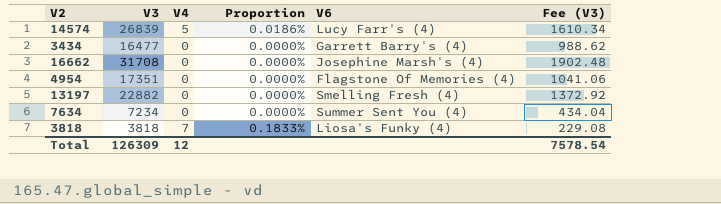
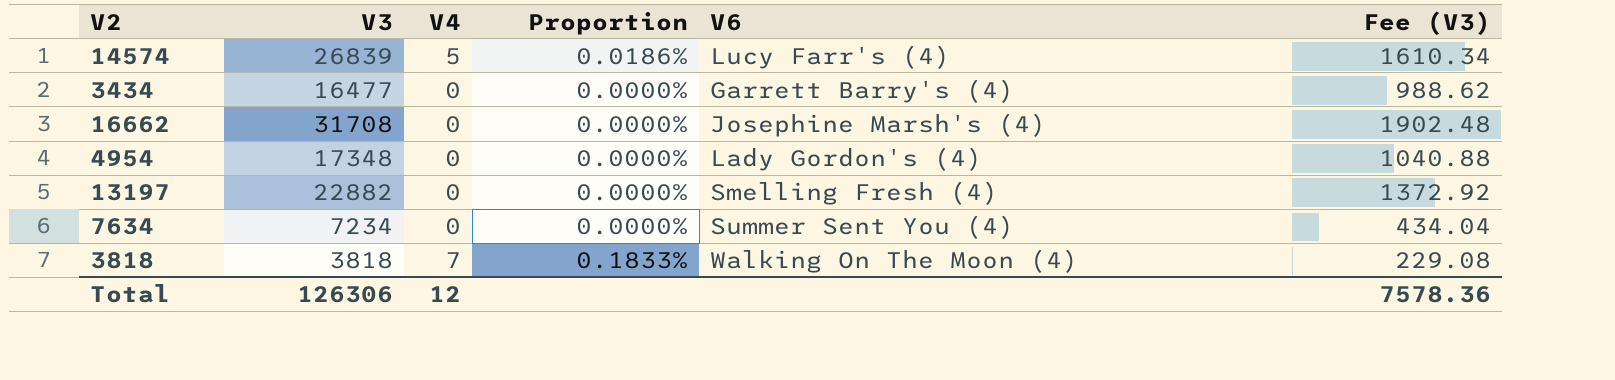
4954 | V3: 17351 -> 17348
4954 | V6: Flagstone Of Memories (4) -> Lady Gordon's (4)
4954 | Fee (V3): 1041.06 -> 1040.88
3818 | V6: Liosa's Funky (4) -> Walking On The Moon (4)
Total | V3: 126309 -> 126306
Total | Fee (V3): 7578.54 -> 7578.36

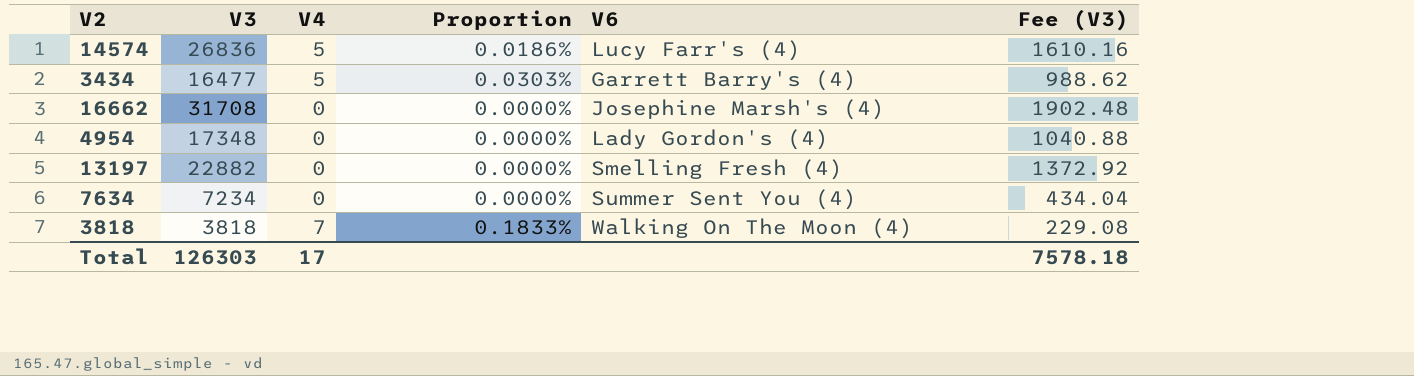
14574 | V3: 26839 -> 26836
14574 | Fee (V3): 1610.34 -> 1610.16
3434 | V4: 0 -> 5
3434 | Proportion: 0.0000% -> 0.0303%
Total | V3: 126306 -> 126303
Total | V4: 12 -> 17
Total | Fee (V3): 7578.36 -> 7578.18

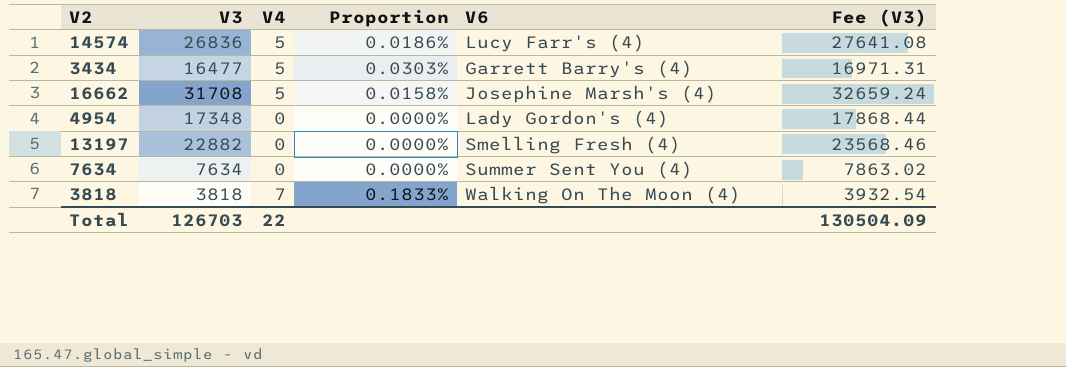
column Fee (V3) | formula: [V3] * 0.06 -> [V3] * 1.03
16662 | V4: 0 -> 5
16662 | Proportion: 0.0000% -> 0.0158%
7634 | V3: 7234 -> 7634
Total | V3: 126303 -> 126703
Total | V4: 17 -> 22
Total | Fee (V3): 7578.18 -> 130504.09

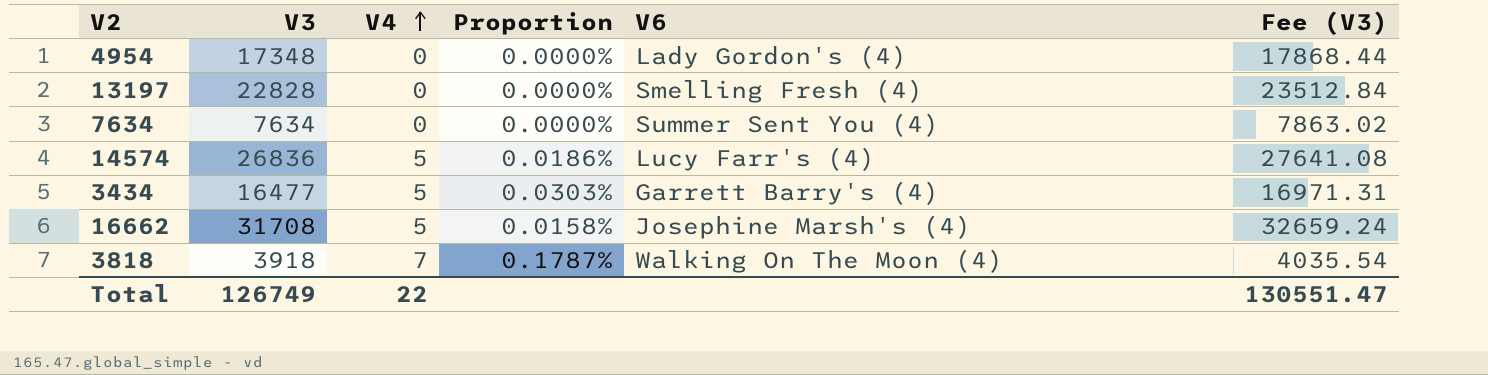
row order: none -> V4 ascending
13197 | V3: 22882 -> 22828
13197 | Fee (V3): 23568.46 -> 23512.84
3818 | V3: 3818 -> 3918
3818 | Proportion: 0.1833% -> 0.1787%
3818 | Fee (V3): 3932.54 -> 4035.54
Total | V3: 126703 -> 126749
Total | Fee (V3): 130504.09 -> 130551.47

